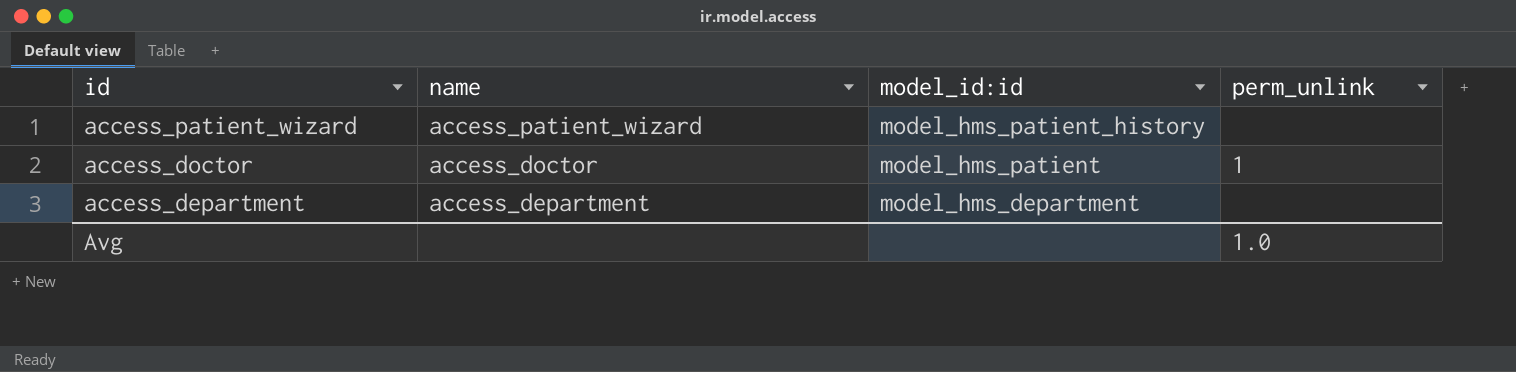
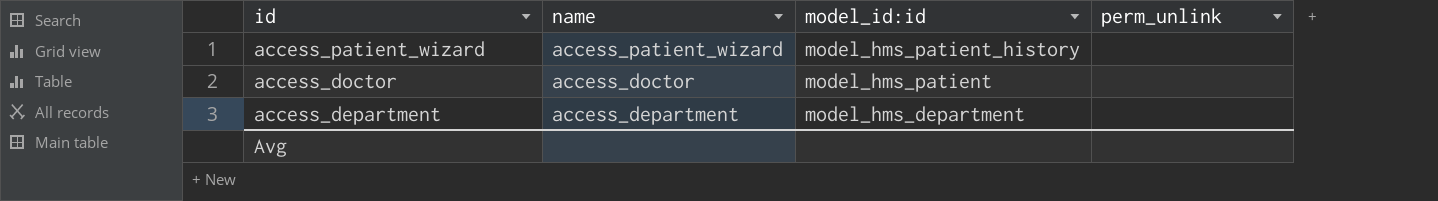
access_doctor | perm_unlink: 1 -> none
Avg | perm_unlink: 1.0 -> none

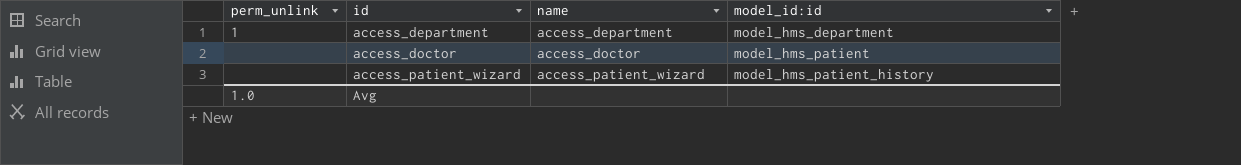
row order: id descending -> id ascending
column perm_unlink | position: 4 -> 1
access_department | perm_unlink: none -> 1
Avg | perm_unlink: none -> 1.0

